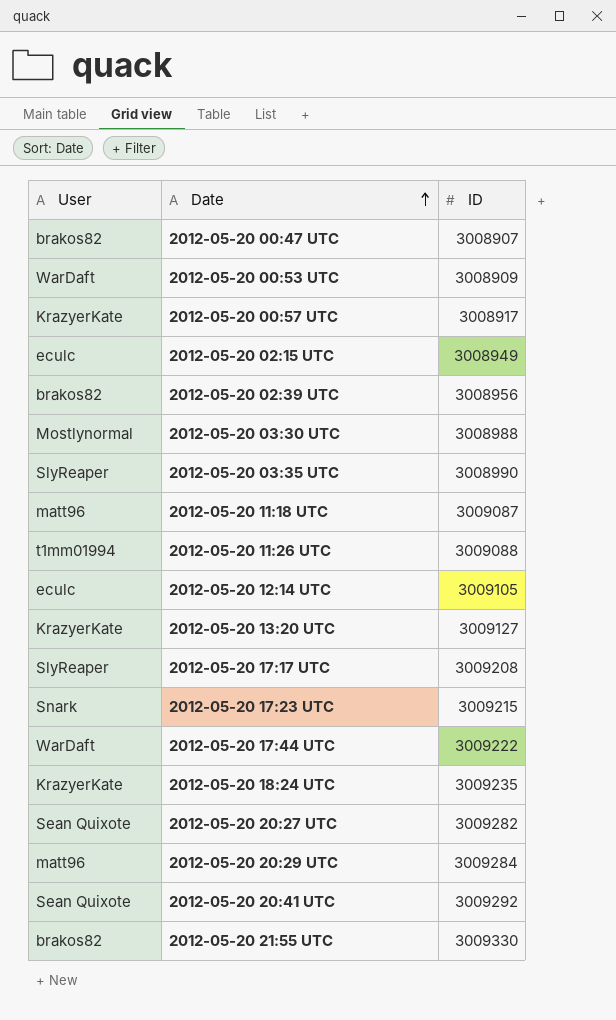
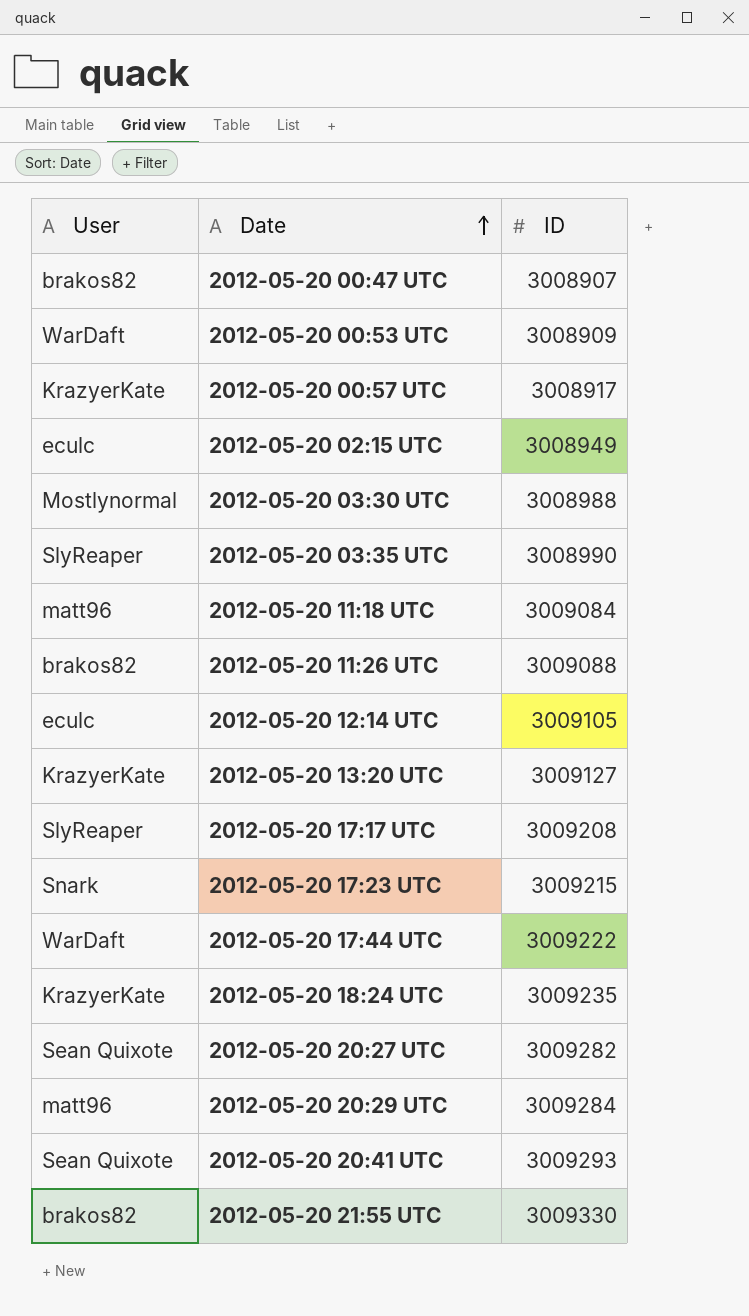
row 2012-05-20 02:39 UTC: brakos82 | 3008956 -> none
2012-05-20 11:18 UTC | ID: 3009087 -> 3009084
2012-05-20 11:26 UTC | User: t1mm01994 -> brakos82
2012-05-20 20:41 UTC | ID: 3009292 -> 3009293

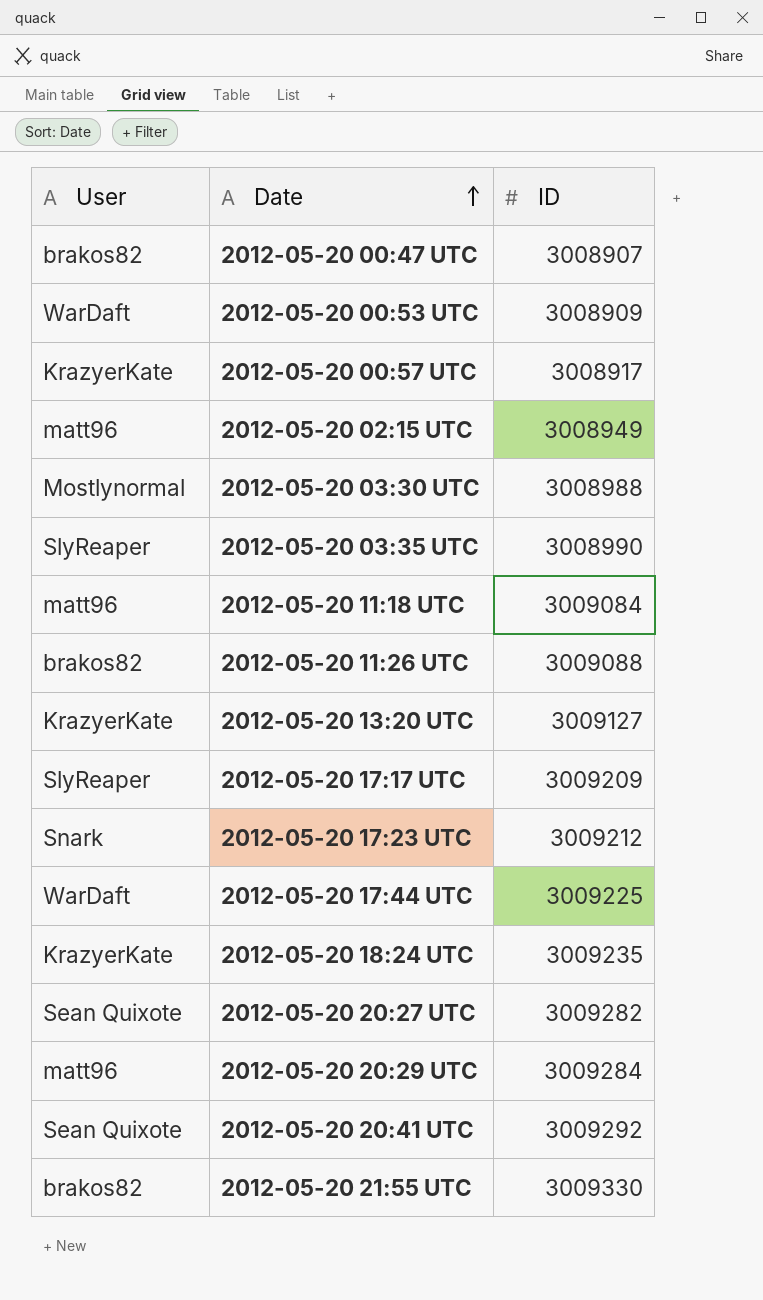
row 2012-05-20 12:14 UTC: eculc | 3009105 -> none
2012-05-20 02:15 UTC | User: eculc -> matt96
2012-05-20 17:17 UTC | ID: 3009208 -> 3009209
2012-05-20 17:23 UTC | ID: 3009215 -> 3009212
2012-05-20 17:44 UTC | ID: 3009222 -> 3009225
2012-05-20 20:41 UTC | ID: 3009293 -> 3009292

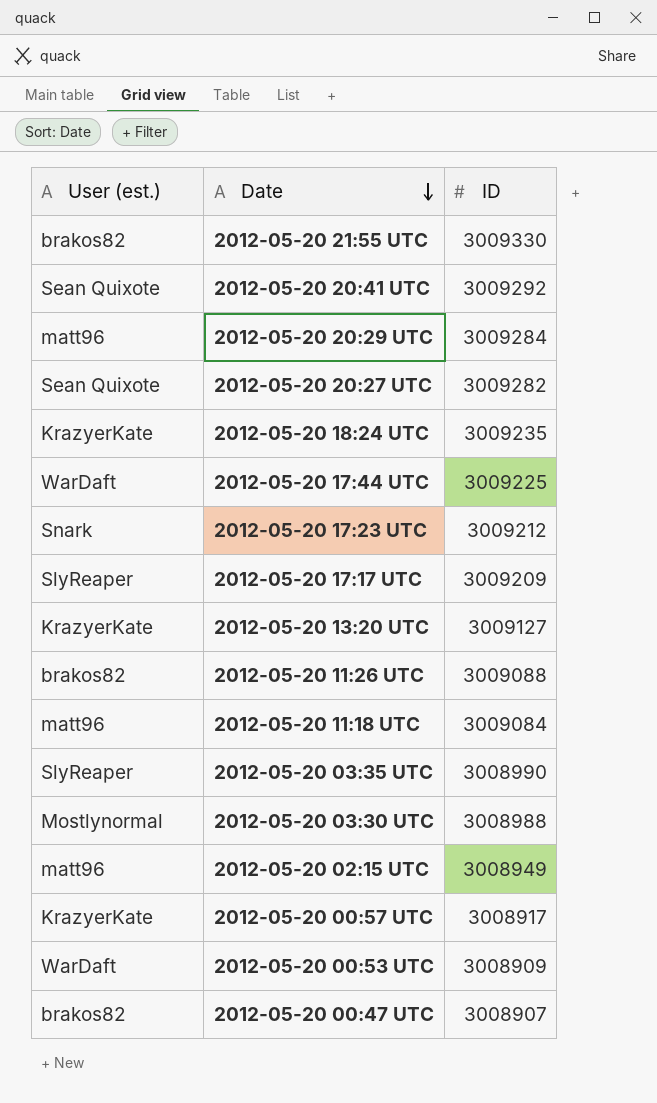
row order: Date ascending -> Date descending
column name: User -> User (est.)

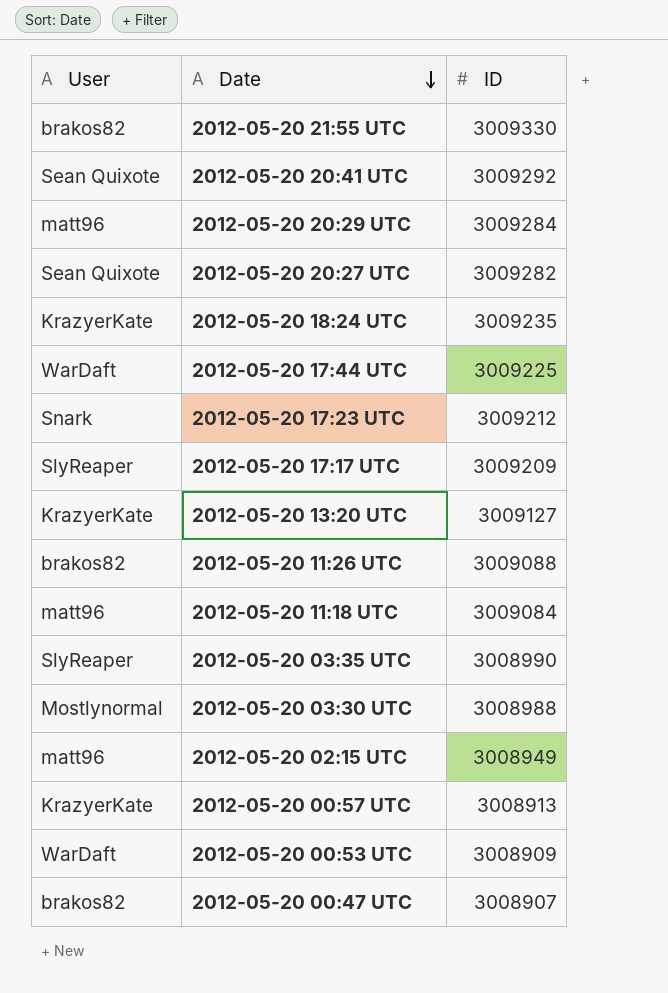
column name: User (est.) -> User
2012-05-20 00:57 UTC | ID: 3008917 -> 3008913

